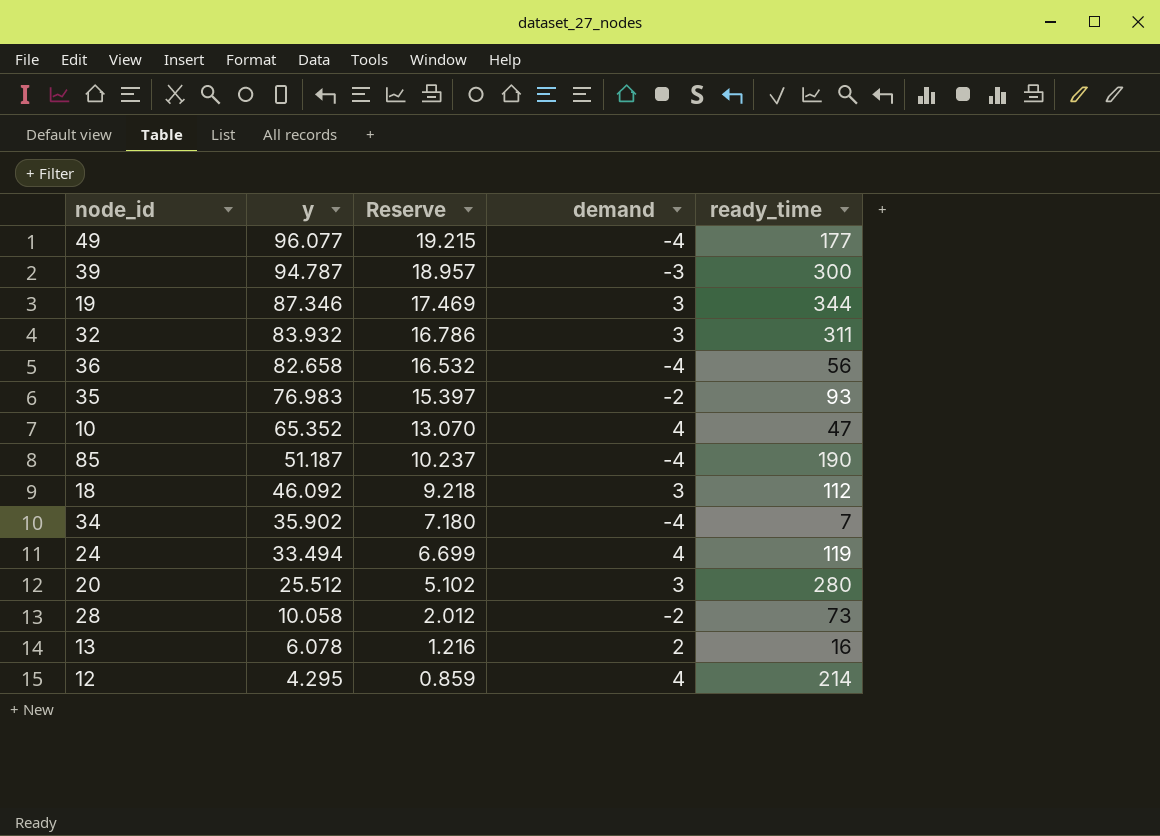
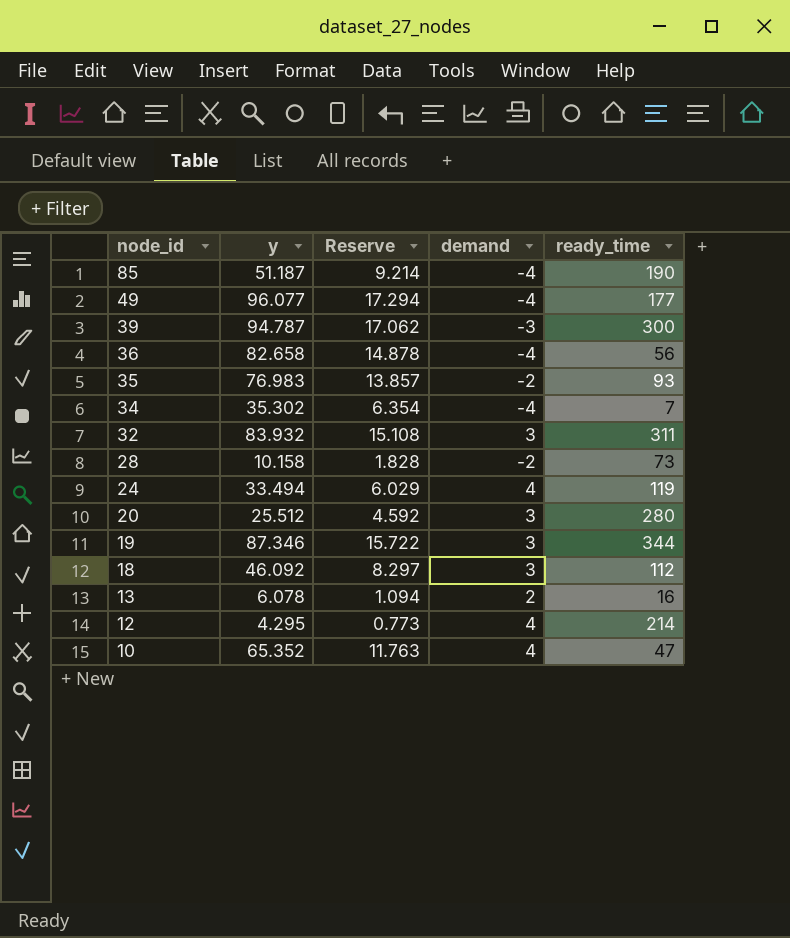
row order: y descending -> node_id descending
column Reserve | formula: [y] * 0.2 -> [y] * 0.18
34 | y: 35.902 -> 35.302
28 | y: 10.058 -> 10.158

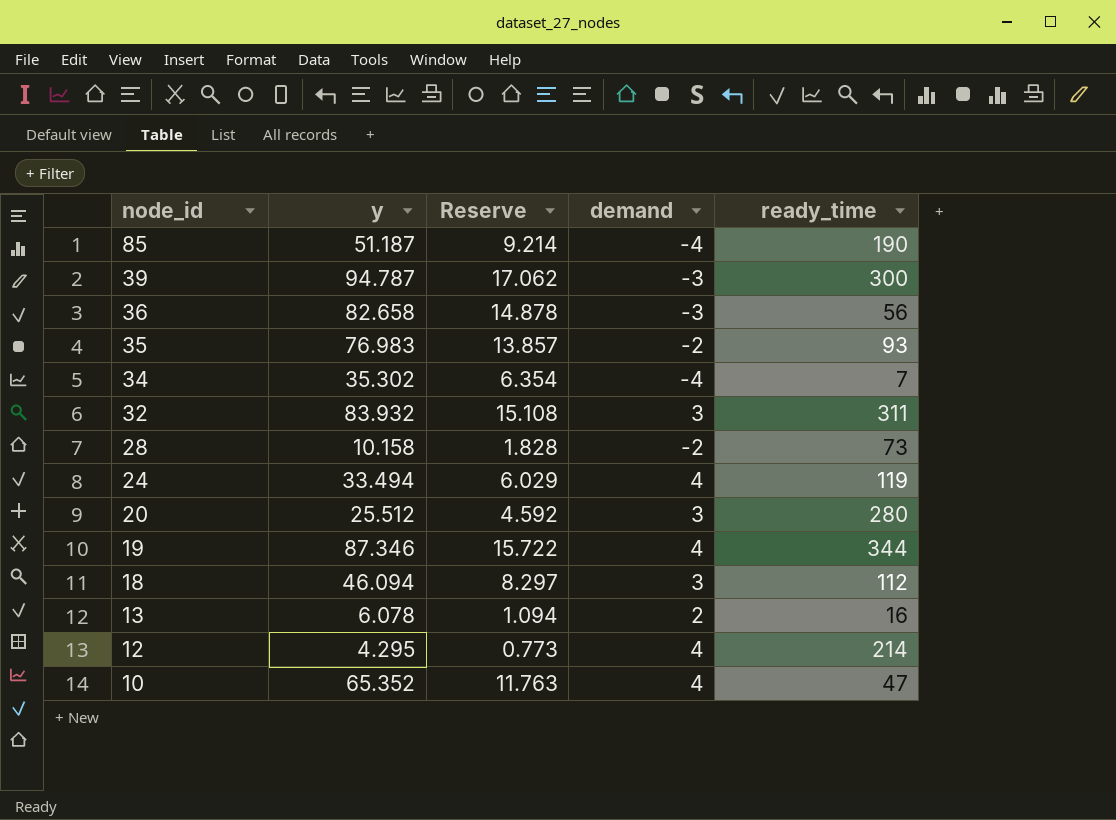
row 49: 96.077 | 17.294 | -4 | 177 -> none
36 | demand: -4 -> -3
19 | demand: 3 -> 4
18 | y: 46.092 -> 46.094

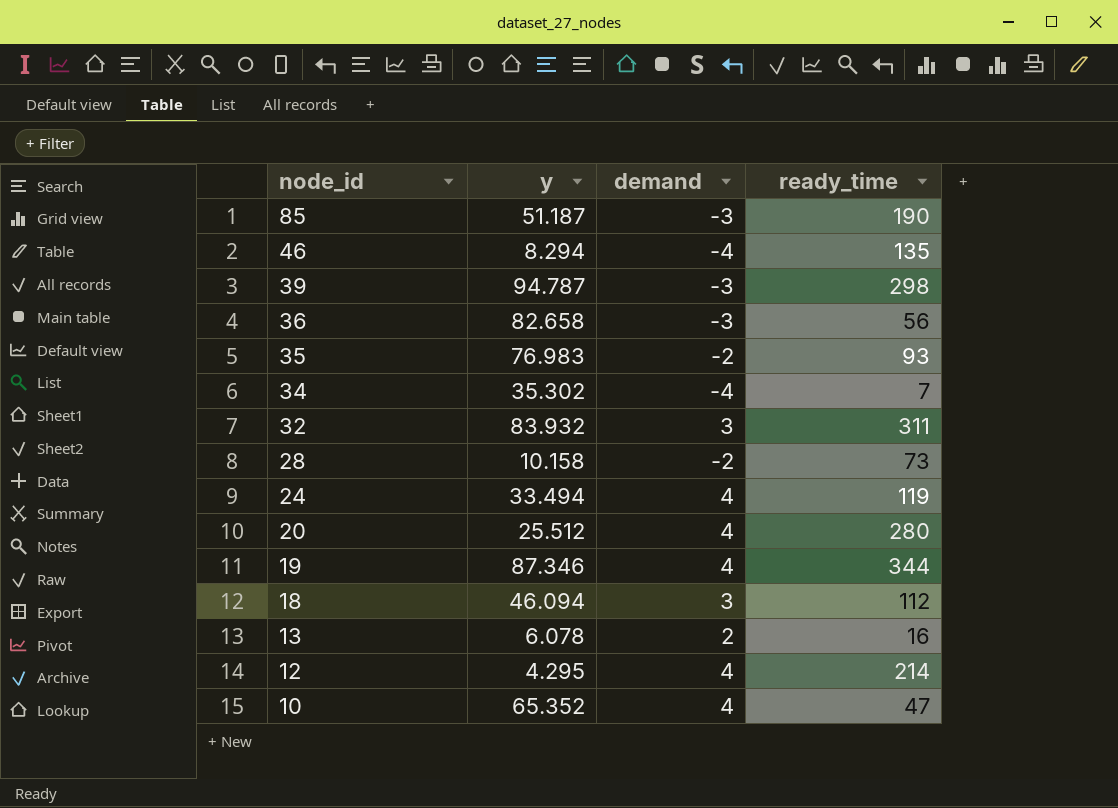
column Reserve | formula: [y] * 0.18 -> none
85 | demand: -4 -> -3
row 46: none -> 8.294 | -4 | 135
39 | ready_time: 300 -> 298
20 | demand: 3 -> 4

